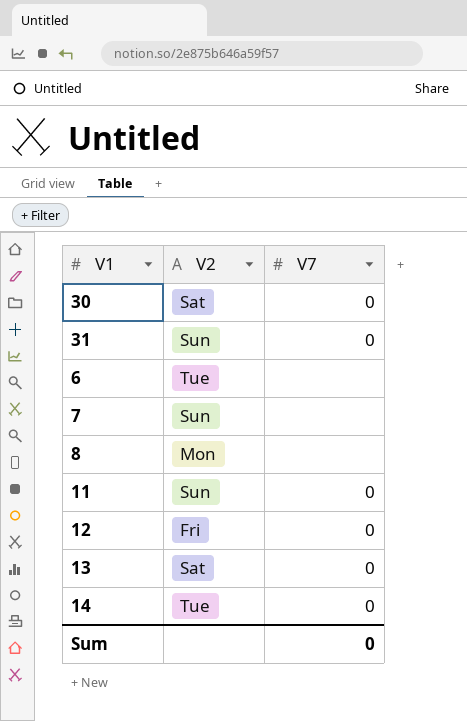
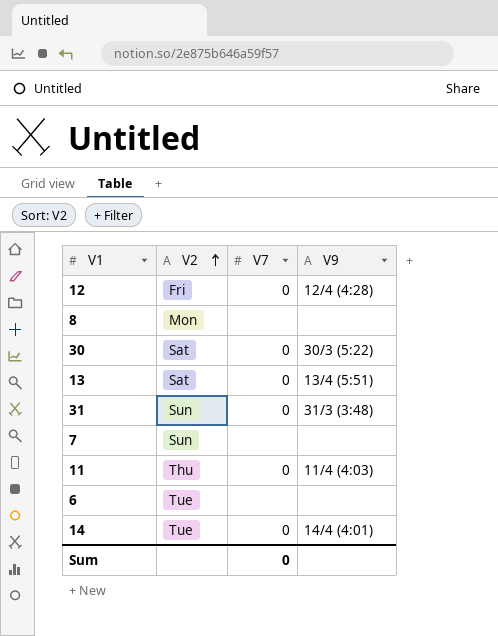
row order: none -> V2 ascending
column V9 | position: none -> 4
11 | V2: Sun -> Thu

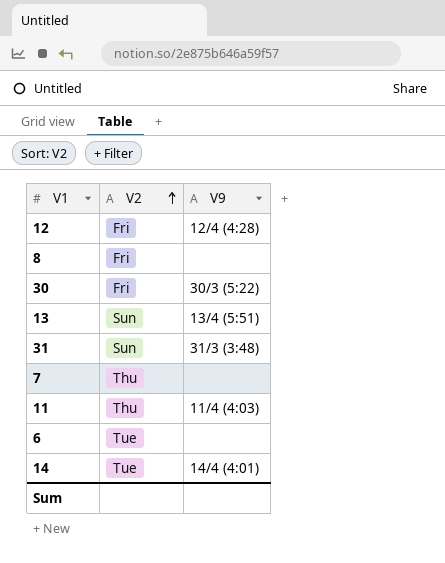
column V7 | position: 3 -> none
8 | V2: Mon -> Fri
30 | V2: Sat -> Fri
13 | V2: Sat -> Sun
7 | V2: Sun -> Thu

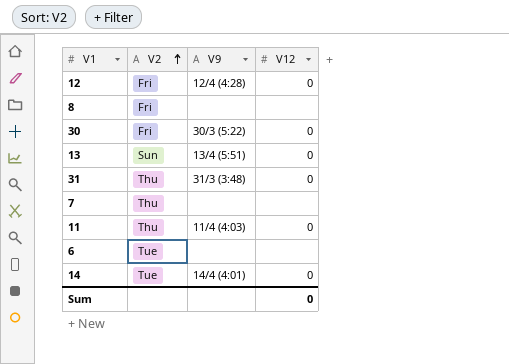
column V12 | position: none -> 4
31 | V2: Sun -> Thu

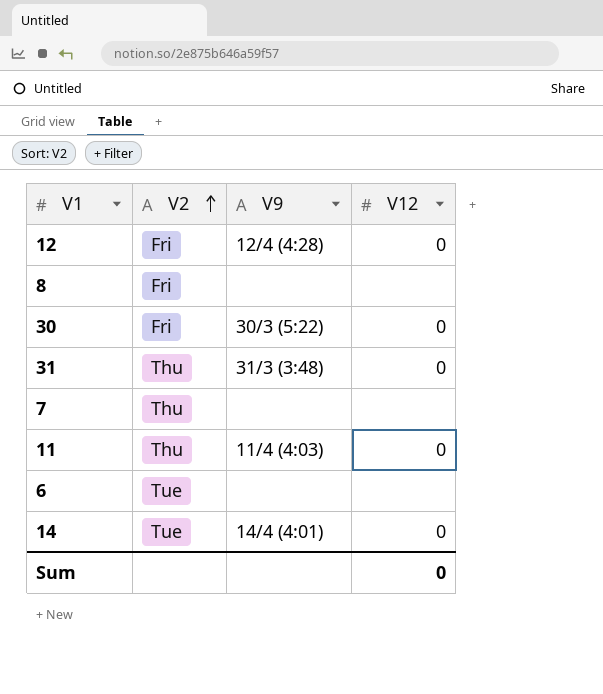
row 13: Sun | 13/4 (5:51) | 0 -> none

